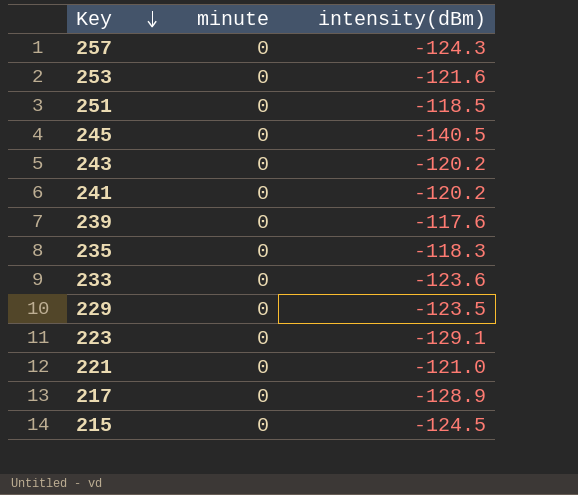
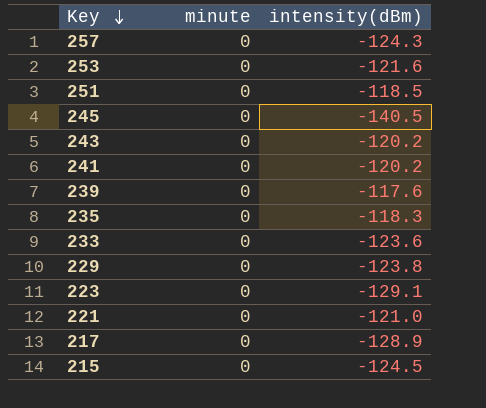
229 | intensity(dBm): -123.5 -> -123.8

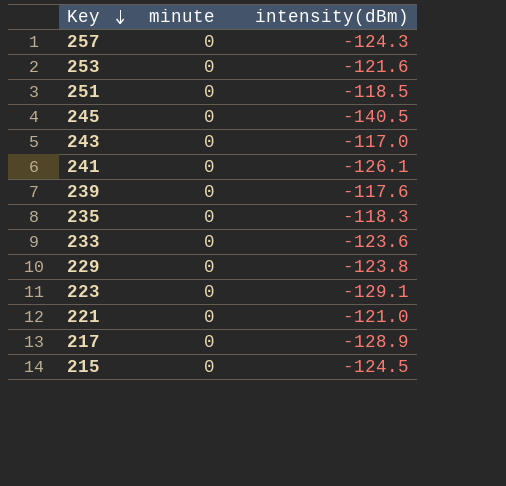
243 | intensity(dBm): -120.2 -> -117.0
241 | intensity(dBm): -120.2 -> -126.1

